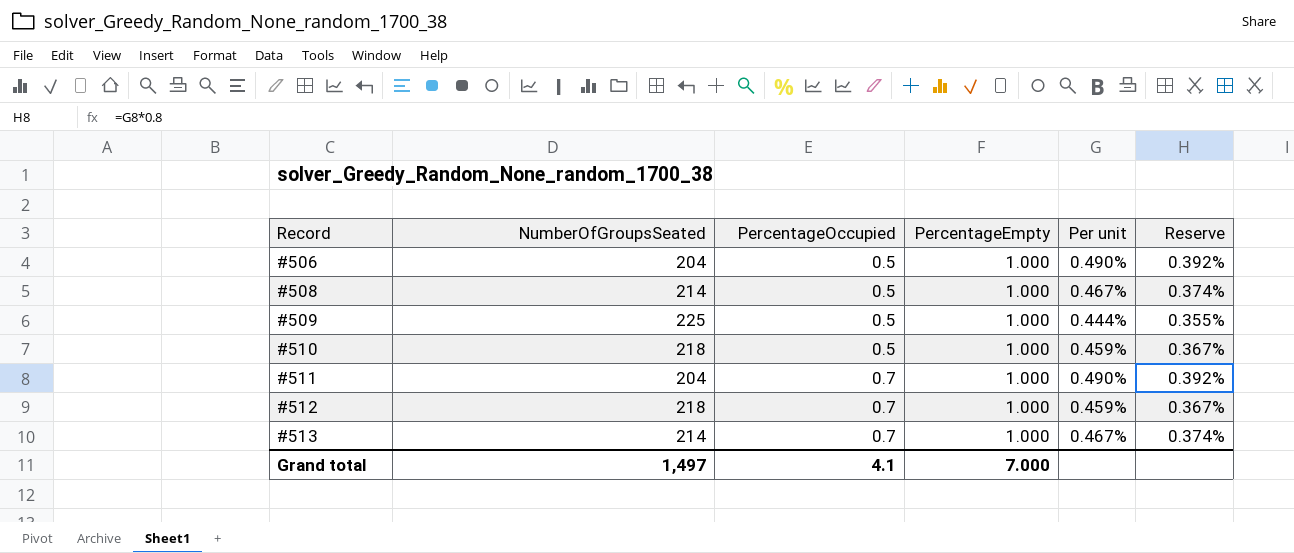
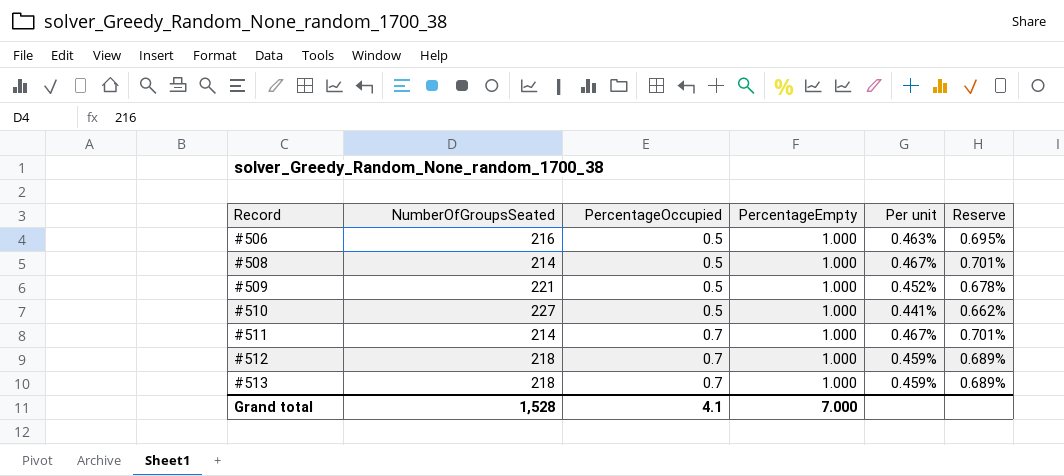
column Reserve | formula: [Per unit] * 0.8 -> [Per unit] * 1.5
#506 | NumberOfGroupsSeated: 204 -> 216
#506 | Per unit: 0.490% -> 0.463%
#509 | NumberOfGroupsSeated: 225 -> 221
#509 | Per unit: 0.444% -> 0.452%
#510 | NumberOfGroupsSeated: 218 -> 227
#510 | Per unit: 0.459% -> 0.441%
#511 | NumberOfGroupsSeated: 204 -> 214
#511 | Per unit: 0.490% -> 0.467%
#513 | NumberOfGroupsSeated: 214 -> 218
#513 | Per unit: 0.467% -> 0.459%
Grand total | NumberOfGroupsSeated: 1,497 -> 1,528

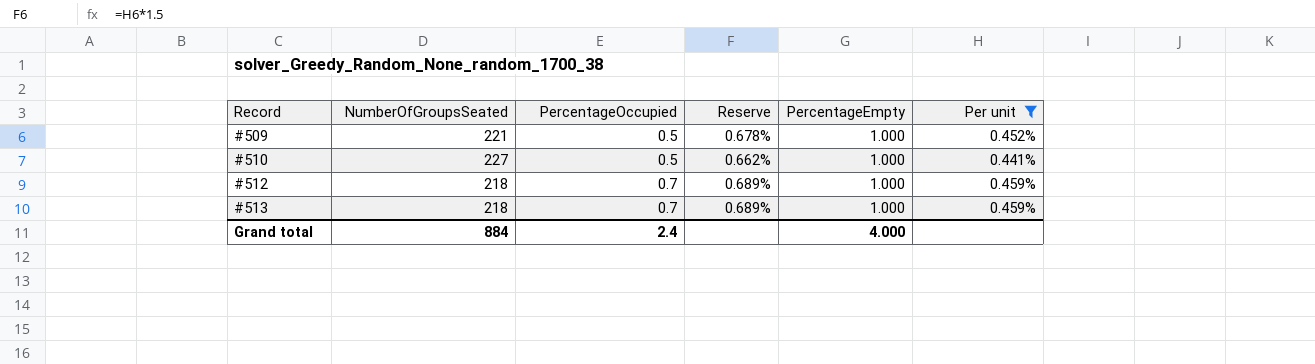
filter: none -> Per unit <= 0.459%
column Reserve | position: 6 -> 4
Grand total | NumberOfGroupsSeated: 1,528 -> 884
Grand total | PercentageOccupied: 4.1 -> 2.4
Grand total | PercentageEmpty: 7.000 -> 4.000

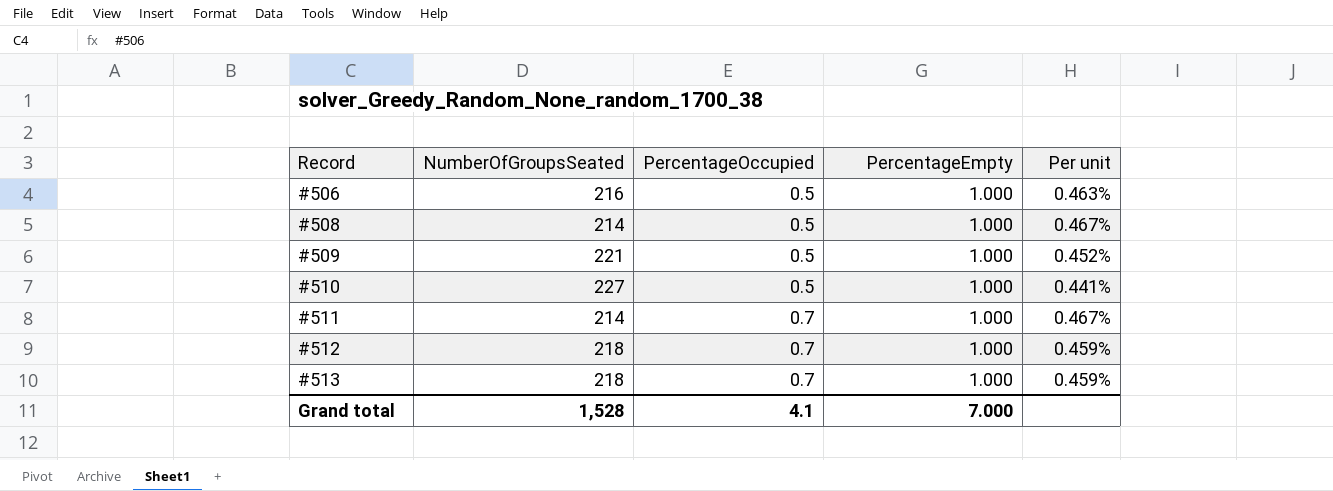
filter: Per unit <= 0.459% -> none
column Reserve | formula: [Per unit] * 1.5 -> none
Grand total | NumberOfGroupsSeated: 884 -> 1,528
Grand total | PercentageOccupied: 2.4 -> 4.1
Grand total | PercentageEmpty: 4.000 -> 7.000

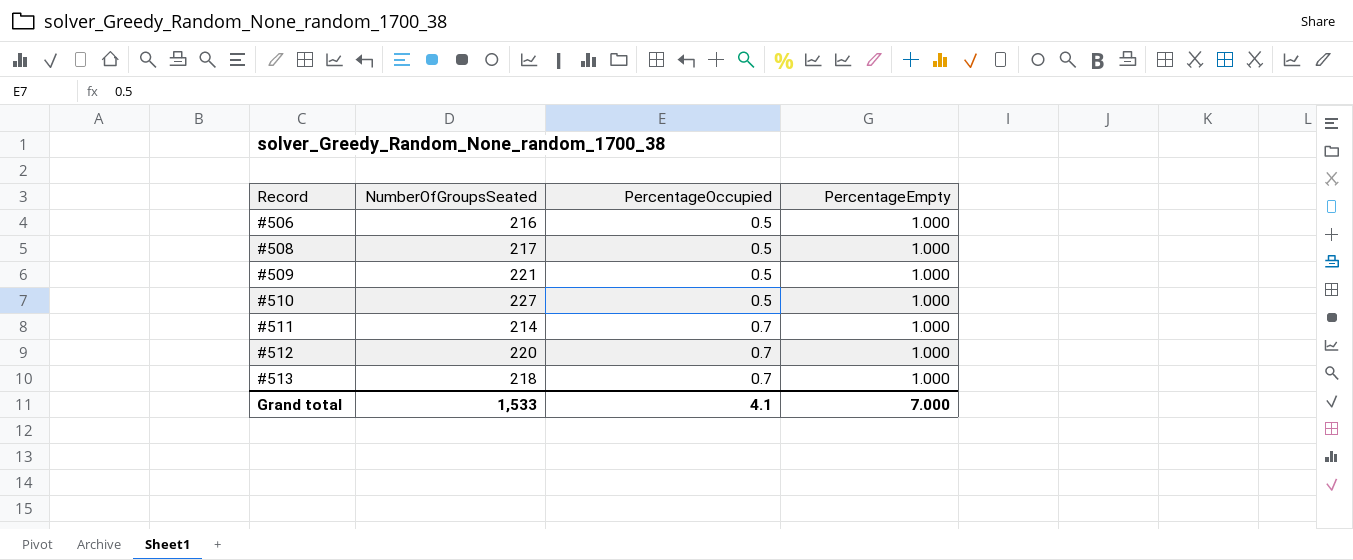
column Per unit | formula: [PercentageEmpty] / [NumberOfGroupsSeated] -> none
#508 | NumberOfGroupsSeated: 214 -> 217
#512 | NumberOfGroupsSeated: 218 -> 220
Grand total | NumberOfGroupsSeated: 1,528 -> 1,533

